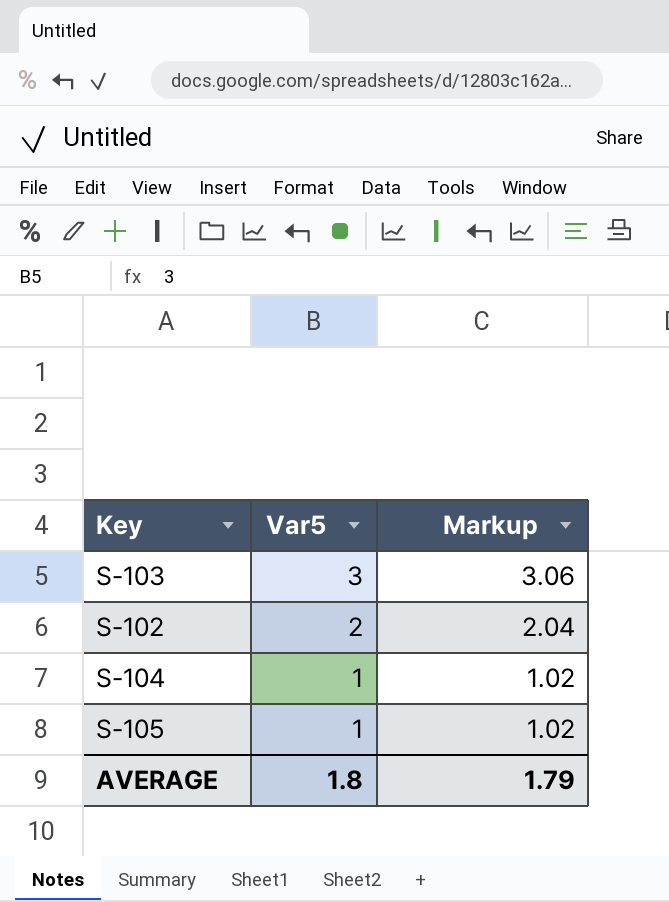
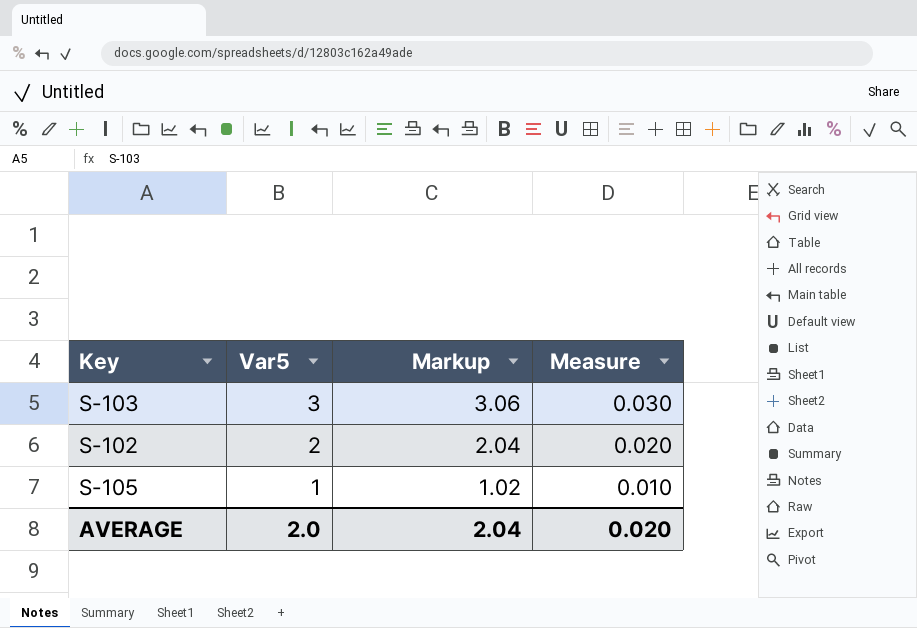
column Measure | formula: none -> [Var5] * 0.01
row S-104: 1 | 1.02 -> none
AVERAGE | Var5: 1.8 -> 2.0
AVERAGE | Markup: 1.79 -> 2.04

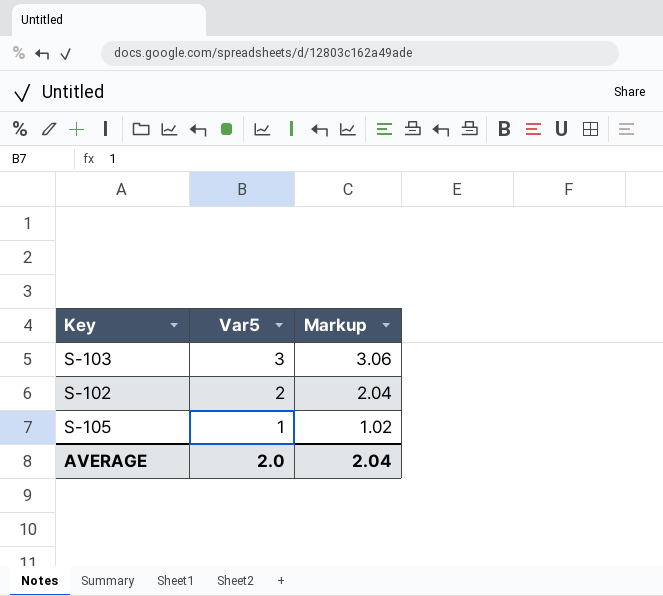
column Measure | formula: [Var5] * 0.01 -> none

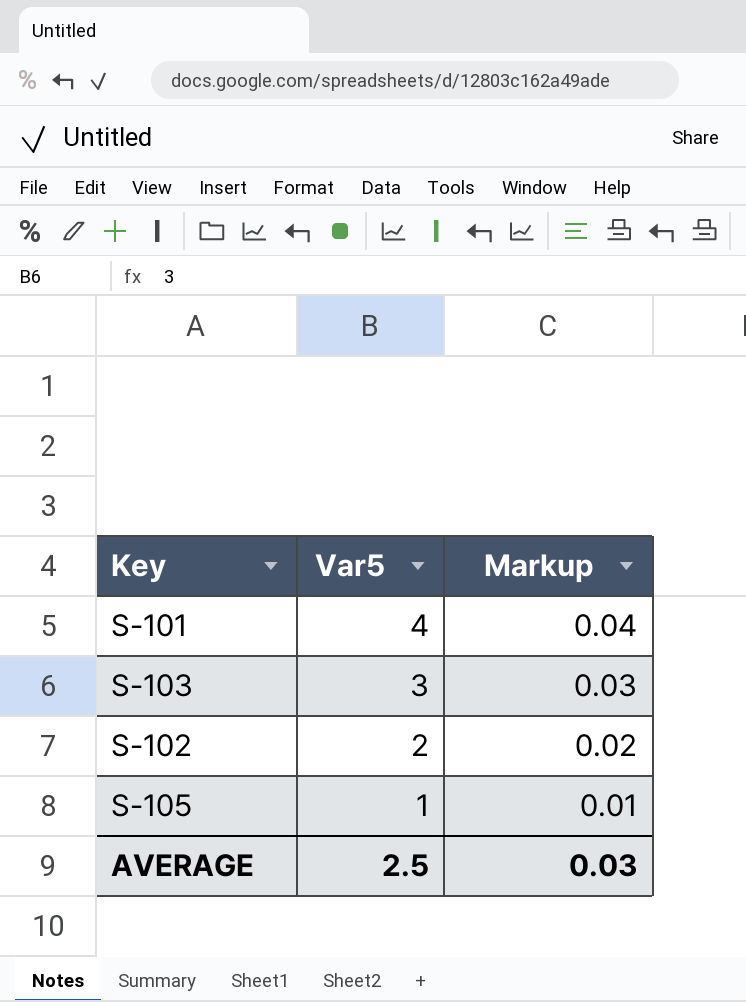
column Markup | formula: [Var5] * 1.02 -> [Var5] * 0.01
row S-101: none -> 4 | 0.04
AVERAGE | Var5: 2.0 -> 2.5
AVERAGE | Markup: 2.04 -> 0.03

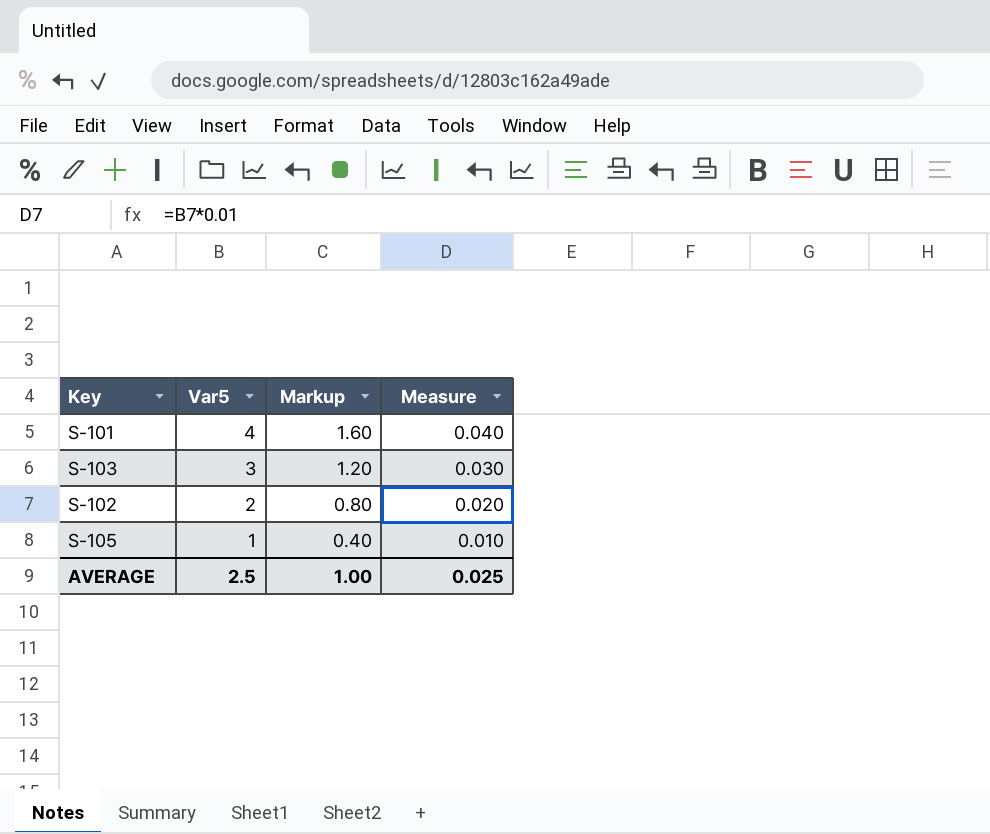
column Markup | formula: [Var5] * 0.01 -> [Var5] * 0.4
column Measure | formula: none -> [Var5] * 0.01
AVERAGE | Markup: 0.03 -> 1.00

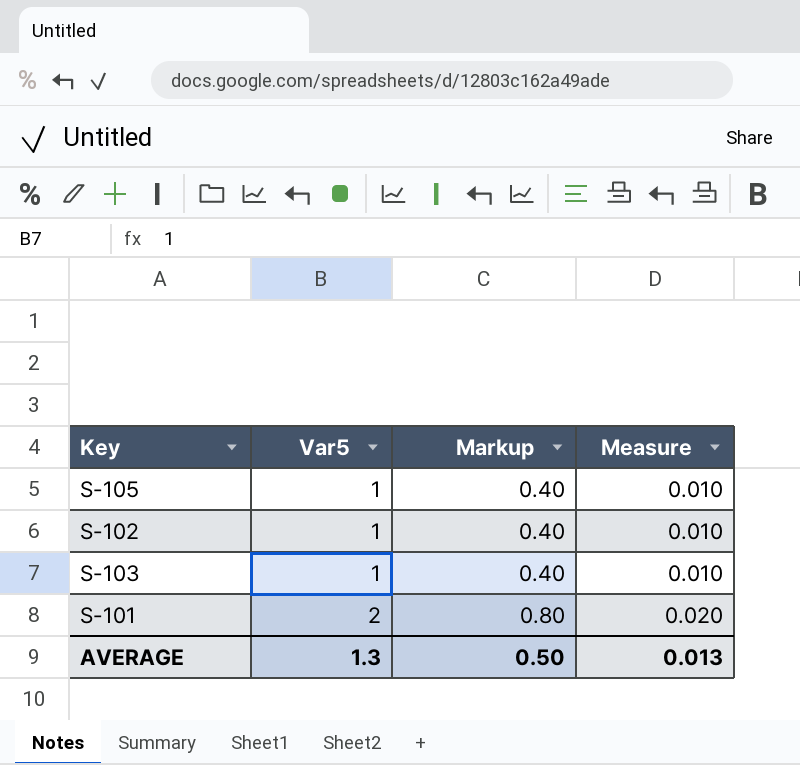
row order: Var5 descending -> Var5 ascending
S-102 | Var5: 2 -> 1
S-102 | Markup: 0.80 -> 0.40
S-102 | Measure: 0.020 -> 0.010
S-103 | Var5: 3 -> 1
S-103 | Markup: 1.20 -> 0.40
S-103 | Measure: 0.030 -> 0.010
S-101 | Var5: 4 -> 2
S-101 | Markup: 1.60 -> 0.80
S-101 | Measure: 0.040 -> 0.020
AVERAGE | Var5: 2.5 -> 1.3
AVERAGE | Markup: 1.00 -> 0.50
AVERAGE | Measure: 0.025 -> 0.013

